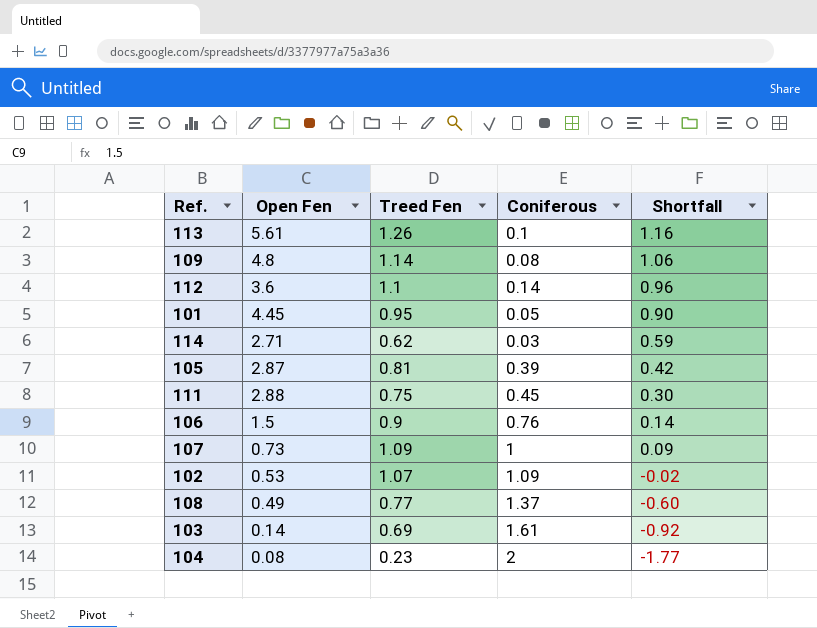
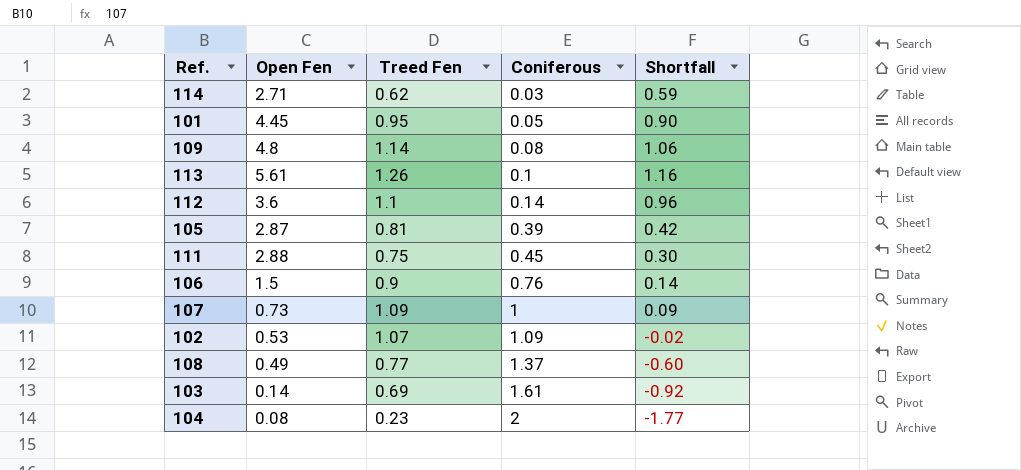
row order: Shortfall descending -> Coniferous ascending

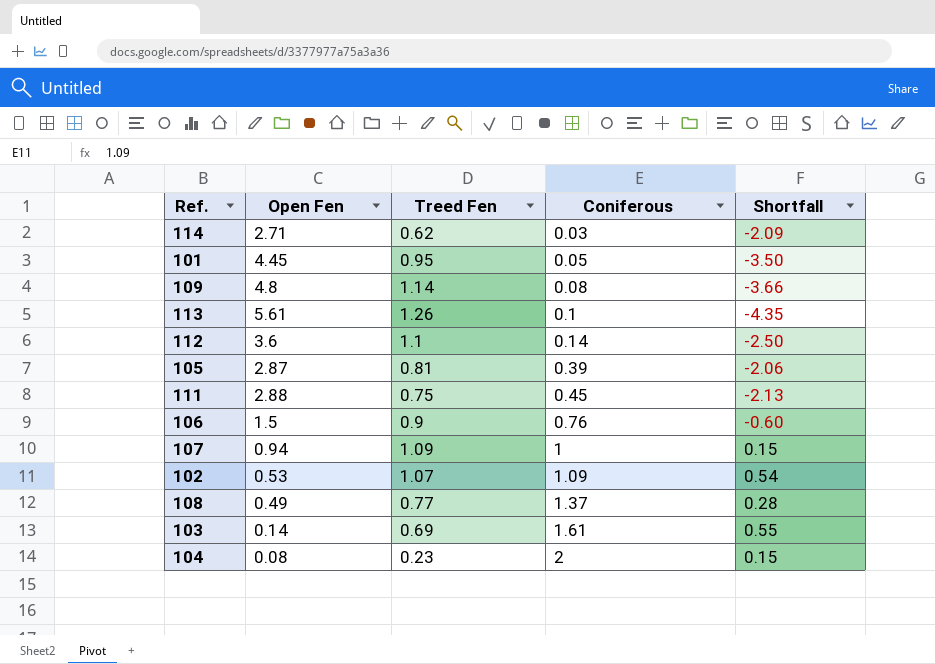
column Shortfall | formula: [Treed Fen] - [Coniferous] -> [Treed Fen] - [Open Fen]
107 | Open Fen: 0.73 -> 0.94

